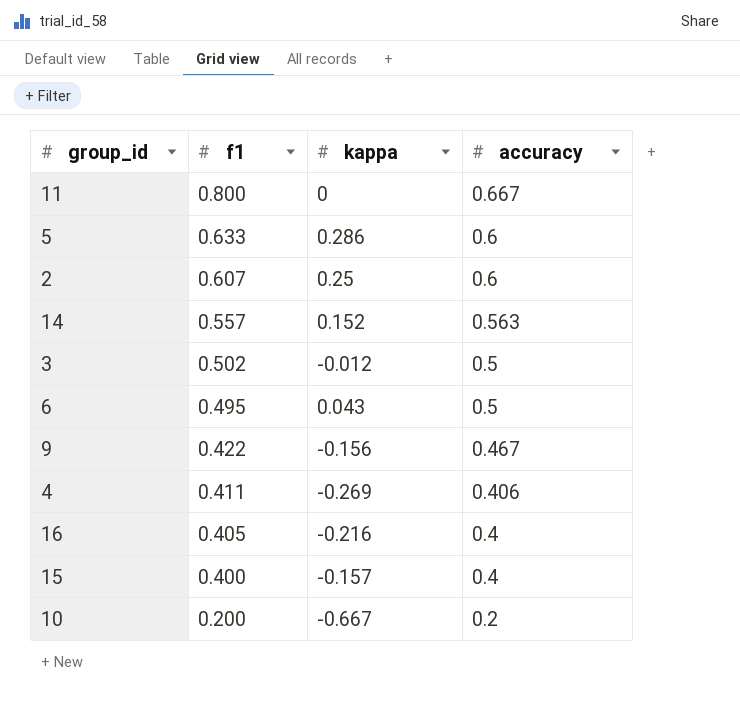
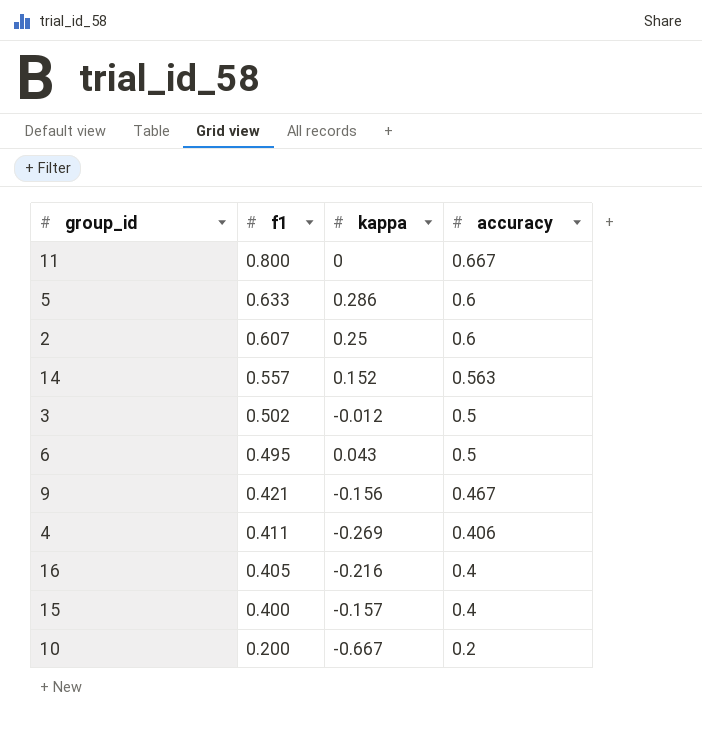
9 | f1: 0.422 -> 0.421

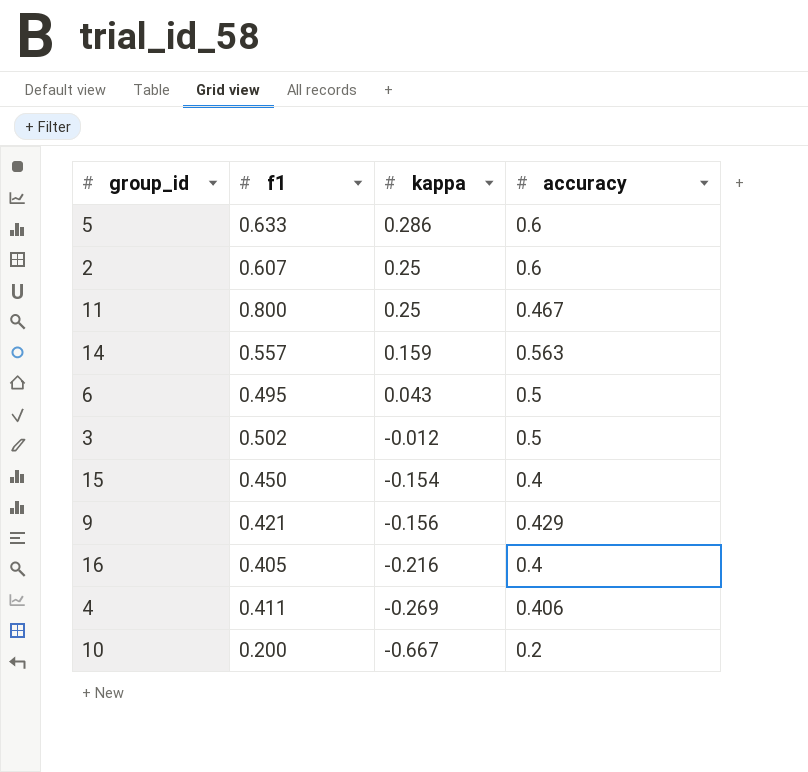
row order: f1 descending -> kappa descending
11 | kappa: 0 -> 0.25
11 | accuracy: 0.667 -> 0.467
14 | kappa: 0.152 -> 0.159
15 | f1: 0.400 -> 0.450
15 | kappa: -0.157 -> -0.154
9 | accuracy: 0.467 -> 0.429

